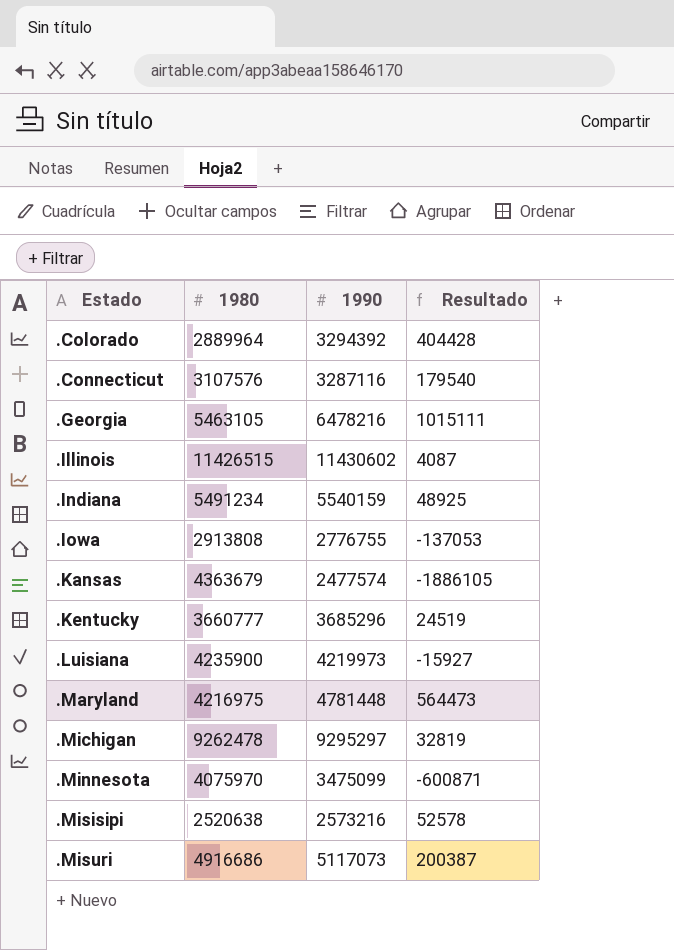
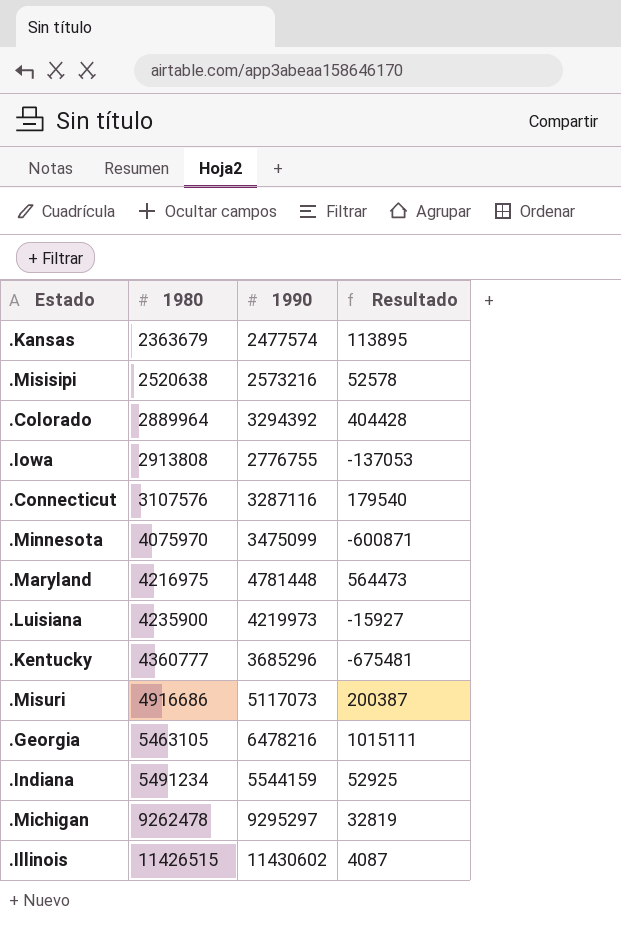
row order: Estado ascending -> 1980 ascending
.Kansas | 1980: 4363679 -> 2363679
.Kansas | Resultado: -1886105 -> 113895
.Kentucky | 1980: 3660777 -> 4360777
.Kentucky | Resultado: 24519 -> -675481
.Indiana | 1990: 5540159 -> 5544159
.Indiana | Resultado: 48925 -> 52925

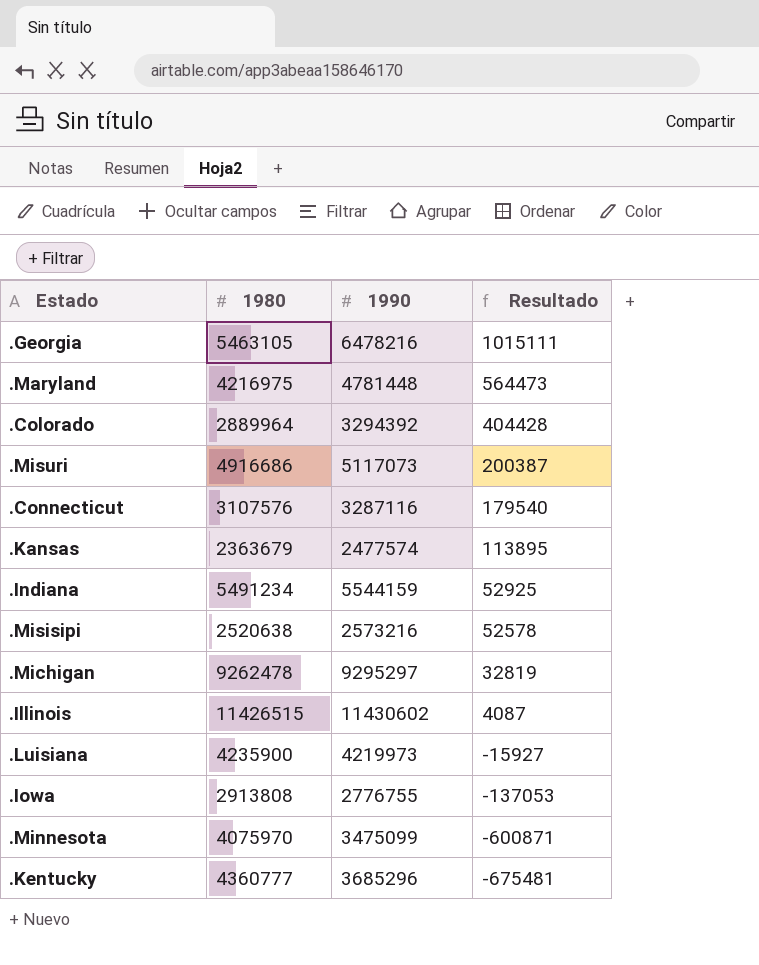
row order: 1980 ascending -> Resultado descending

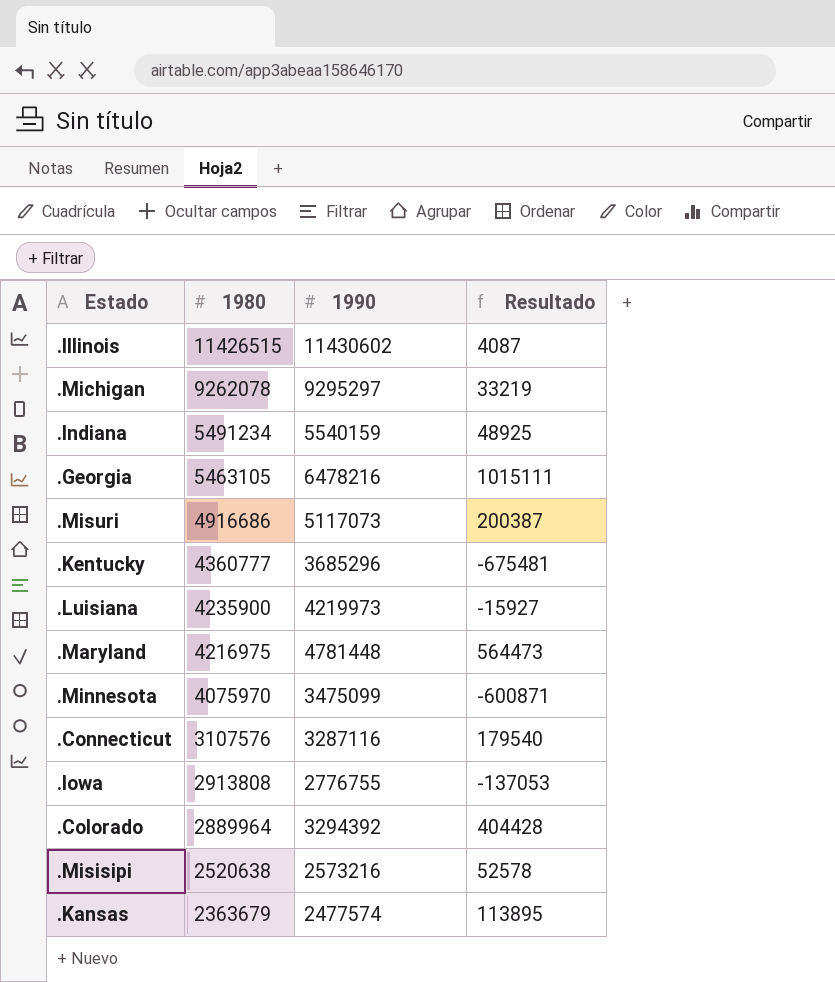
row order: Resultado descending -> 1980 descending
.Michigan | 1980: 9262478 -> 9262078
.Michigan | Resultado: 32819 -> 33219
.Indiana | 1990: 5544159 -> 5540159
.Indiana | Resultado: 52925 -> 48925

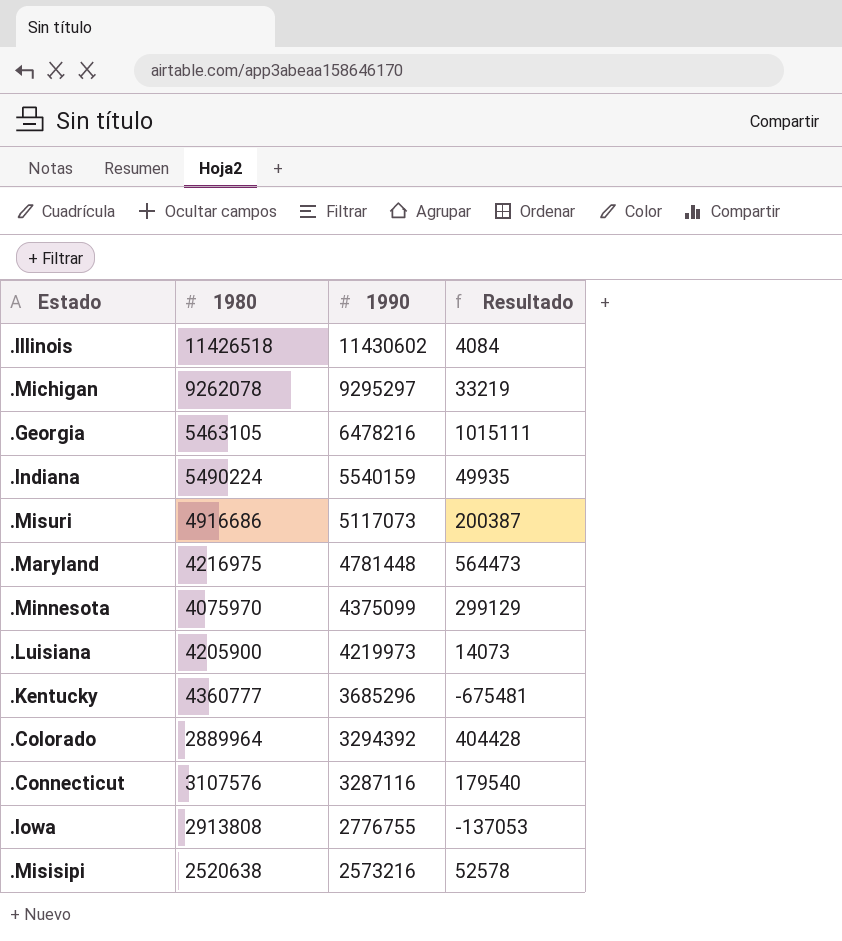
row order: 1980 descending -> 1990 descending
row .Kansas: 2363679 | 2477574 | 113895 -> none
.Illinois | 1980: 11426515 -> 11426518
.Illinois | Resultado: 4087 -> 4084
.Indiana | 1980: 5491234 -> 5490224
.Indiana | Resultado: 48925 -> 49935
.Minnesota | 1990: 3475099 -> 4375099
.Minnesota | Resultado: -600871 -> 299129
.Luisiana | 1980: 4235900 -> 4205900
.Luisiana | Resultado: -15927 -> 14073

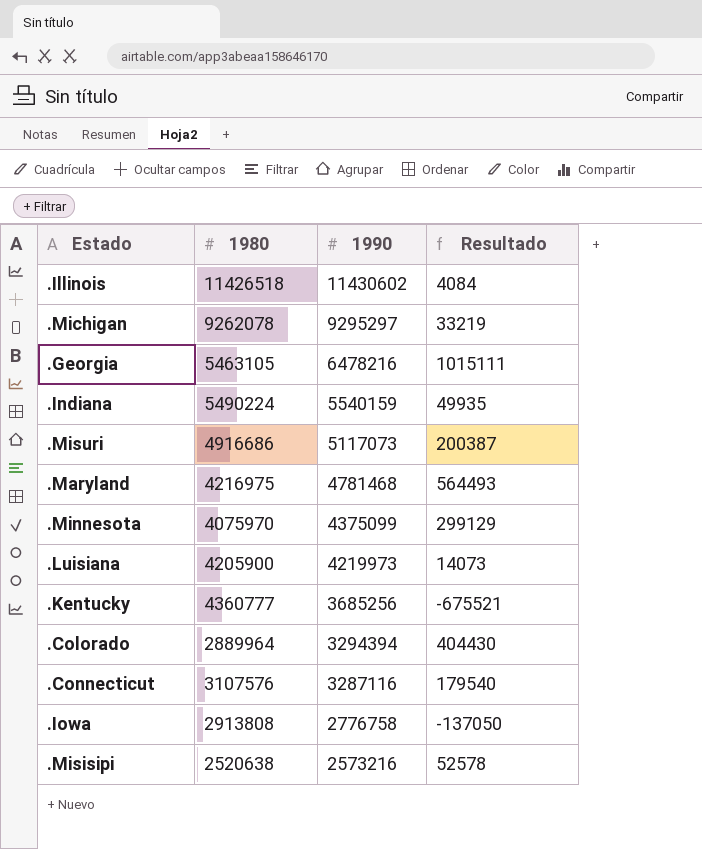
.Maryland | 1990: 4781448 -> 4781468
.Maryland | Resultado: 564473 -> 564493
.Kentucky | 1990: 3685296 -> 3685256
.Kentucky | Resultado: -675481 -> -675521
.Colorado | 1990: 3294392 -> 3294394
.Colorado | Resultado: 404428 -> 404430
.Iowa | 1990: 2776755 -> 2776758
.Iowa | Resultado: -137053 -> -137050

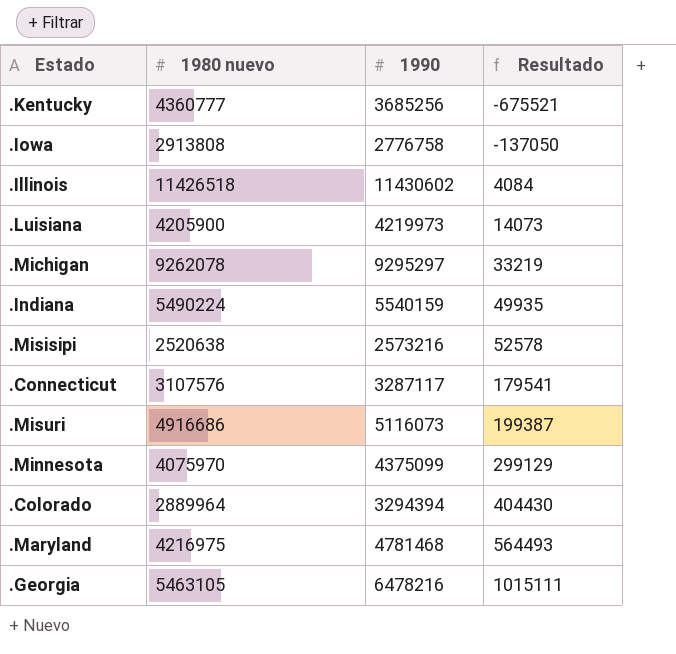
row order: 1990 descending -> Resultado ascending
column name: 1980 -> 1980 nuevo
.Connecticut | 1990: 3287116 -> 3287117
.Connecticut | Resultado: 179540 -> 179541
.Misuri | 1990: 5117073 -> 5116073
.Misuri | Resultado: 200387 -> 199387

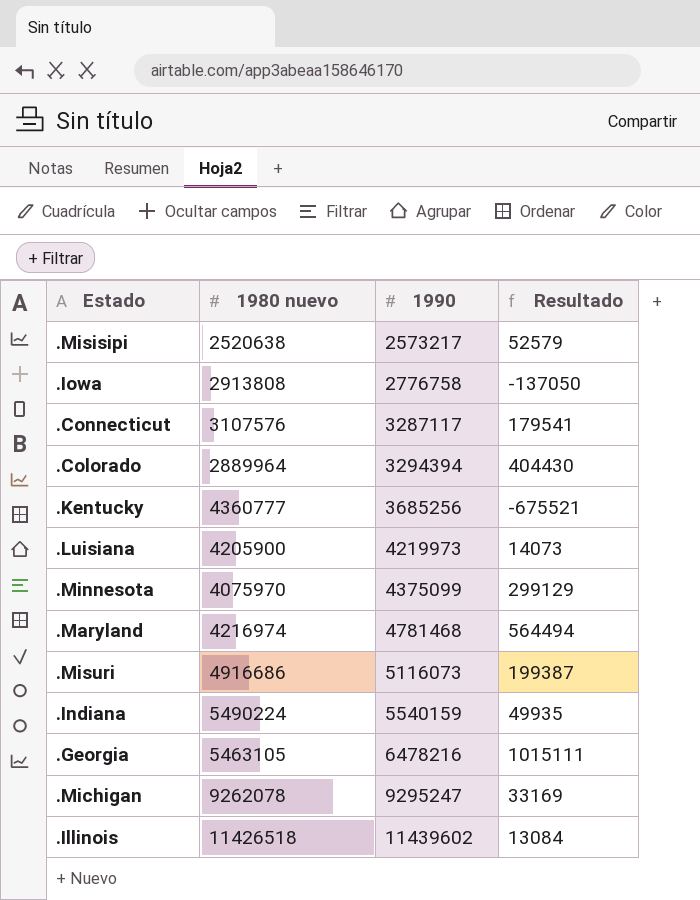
row order: Resultado ascending -> 1990 ascending
.Misisipi | 1990: 2573216 -> 2573217
.Misisipi | Resultado: 52578 -> 52579
.Maryland | 1980 nuevo: 4216975 -> 4216974
.Maryland | Resultado: 564493 -> 564494
.Michigan | 1990: 9295297 -> 9295247
.Michigan | Resultado: 33219 -> 33169
.Illinois | 1990: 11430602 -> 11439602
.Illinois | Resultado: 4084 -> 13084

